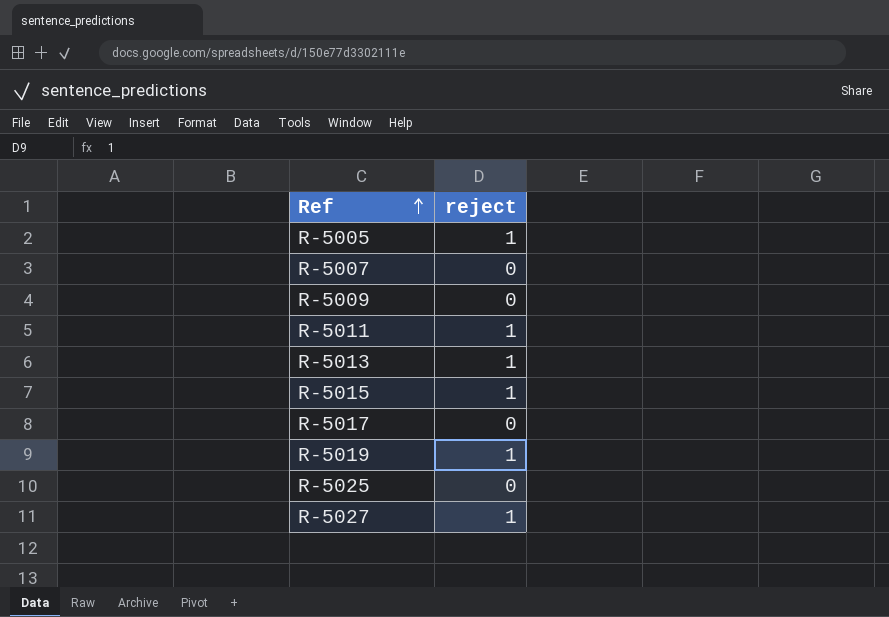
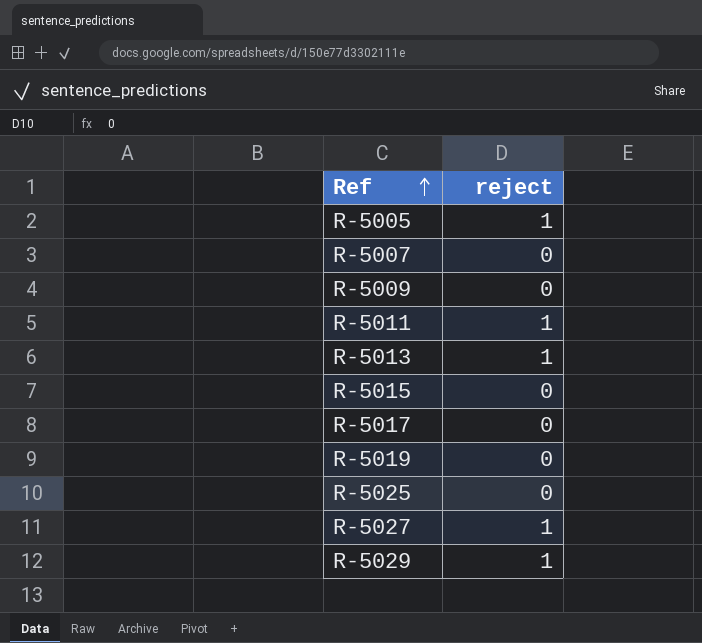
R-5015 | reject: 1 -> 0
R-5019 | reject: 1 -> 0
row R-5029: none -> 1

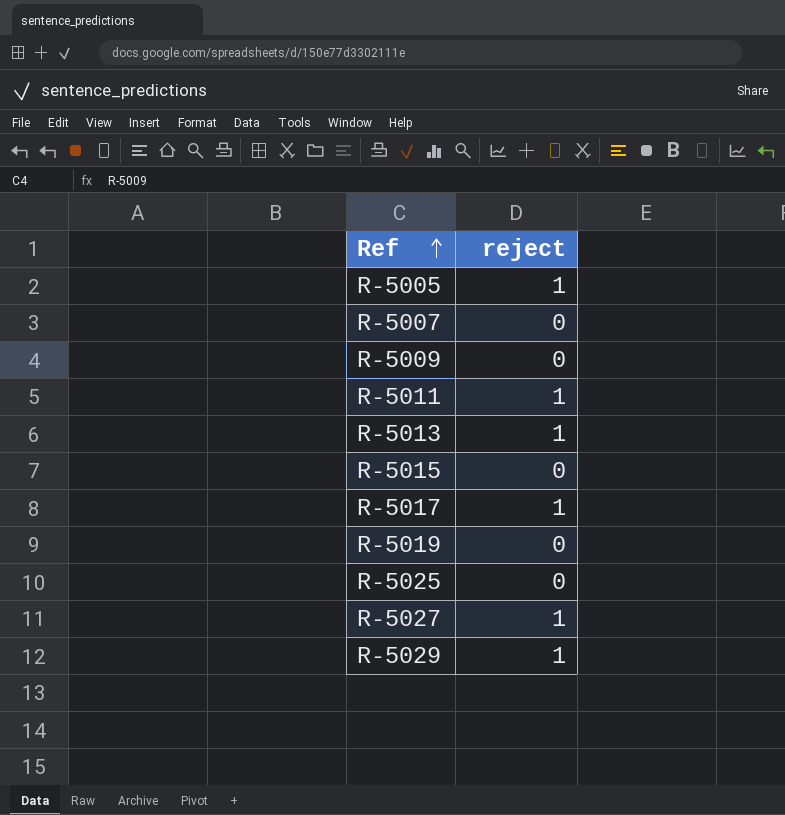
R-5017 | reject: 0 -> 1

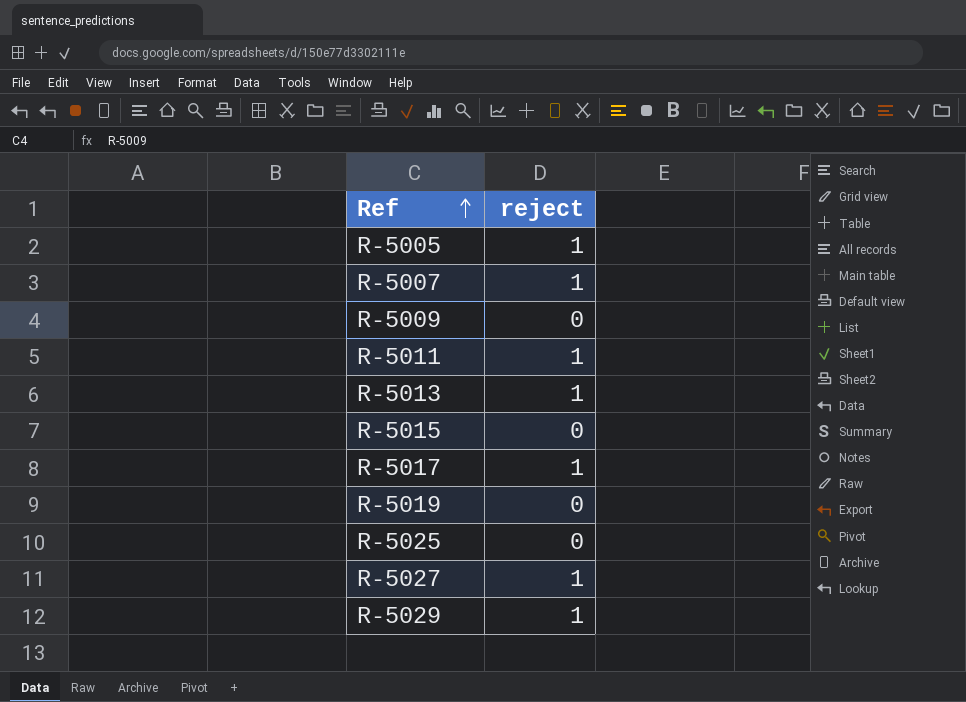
R-5007 | reject: 0 -> 1

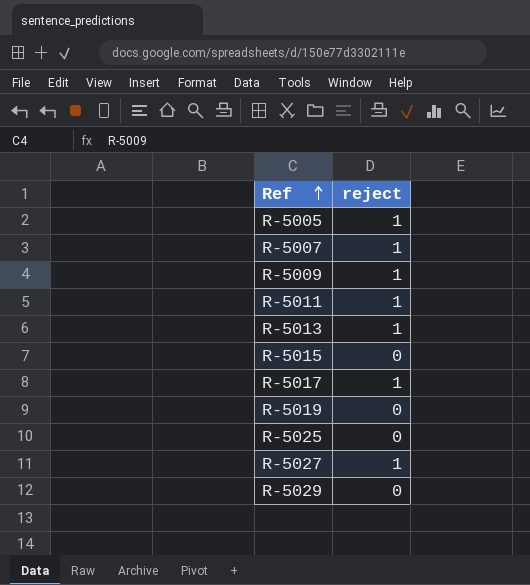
R-5009 | reject: 0 -> 1
R-5029 | reject: 1 -> 0

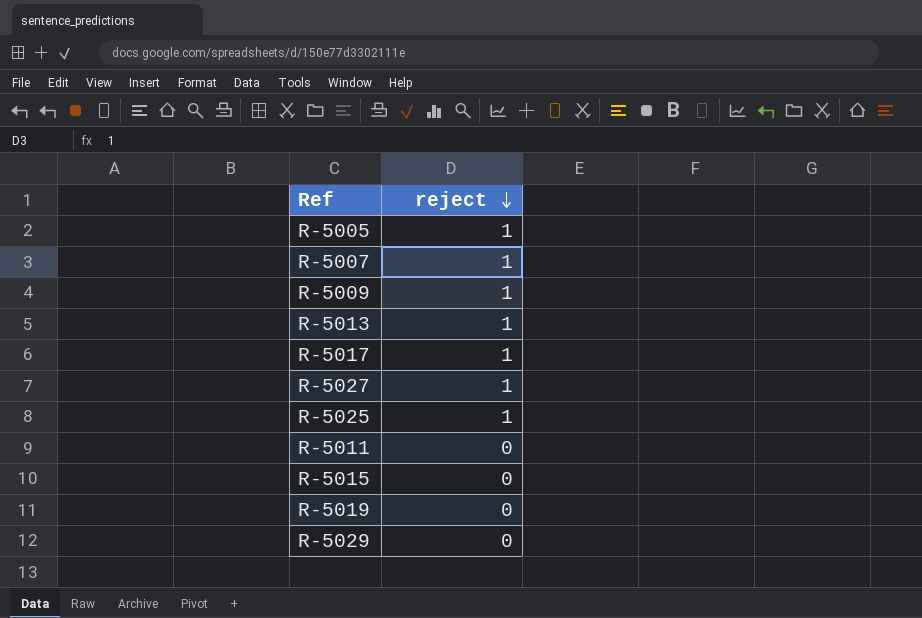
row order: Ref ascending -> reject descending
R-5025 | reject: 0 -> 1
R-5011 | reject: 1 -> 0

